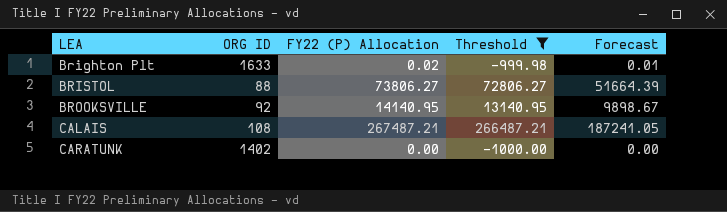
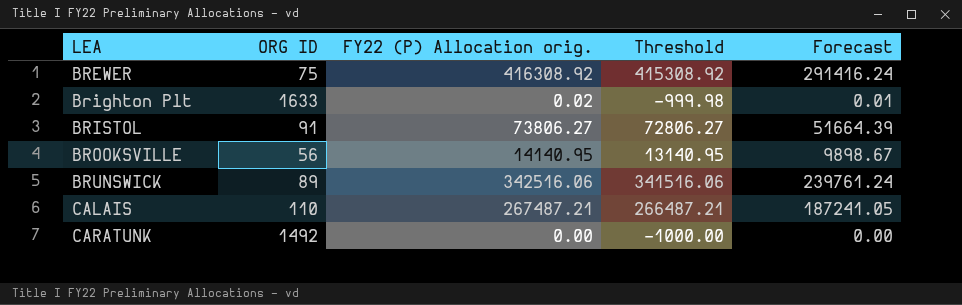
filter: Threshold <= 266487.21 -> none
column name: FY22 (P) Allocation -> FY22 (P) Allocation orig.
BRISTOL | ORG ID: 88 -> 91
BROOKSVILLE | ORG ID: 92 -> 56
CALAIS | ORG ID: 108 -> 110
CARATUNK | ORG ID: 1402 -> 1492

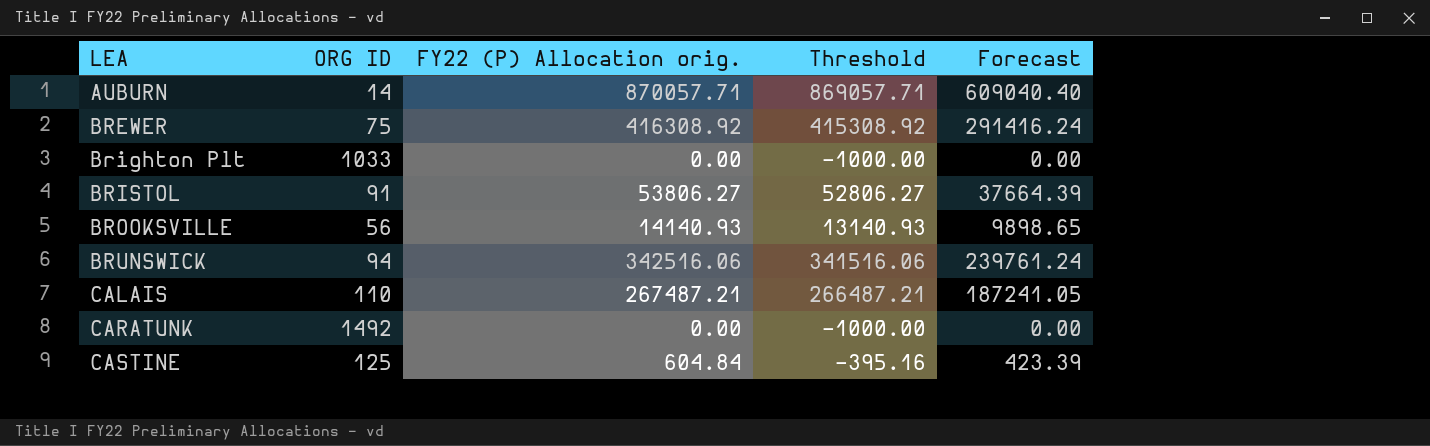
row AUBURN: none -> 14 | 870057.71 | 869057.71 | 609040.40
Brighton Plt | ORG ID: 1633 -> 1033
Brighton Plt | FY22 (P) Allocation orig.: 0.02 -> 0.00
Brighton Plt | Threshold: -999.98 -> -1000.00
Brighton Plt | Forecast: 0.01 -> 0.00
BRISTOL | FY22 (P) Allocation orig.: 73806.27 -> 53806.27
BRISTOL | Threshold: 72806.27 -> 52806.27
BRISTOL | Forecast: 51664.39 -> 37664.39
BROOKSVILLE | FY22 (P) Allocation orig.: 14140.95 -> 14140.93
BROOKSVILLE | Threshold: 13140.95 -> 13140.93
BROOKSVILLE | Forecast: 9898.67 -> 9898.65
BRUNSWICK | ORG ID: 89 -> 94
row CASTINE: none -> 125 | 604.84 | -395.16 | 423.39

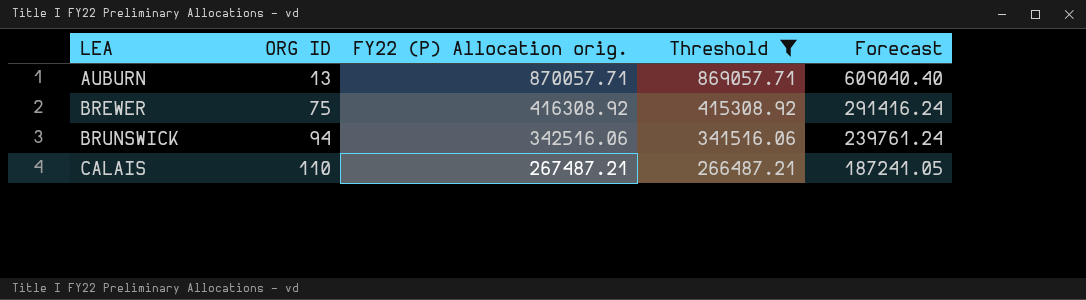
filter: none -> Threshold >= 266487.21
AUBURN | ORG ID: 14 -> 13

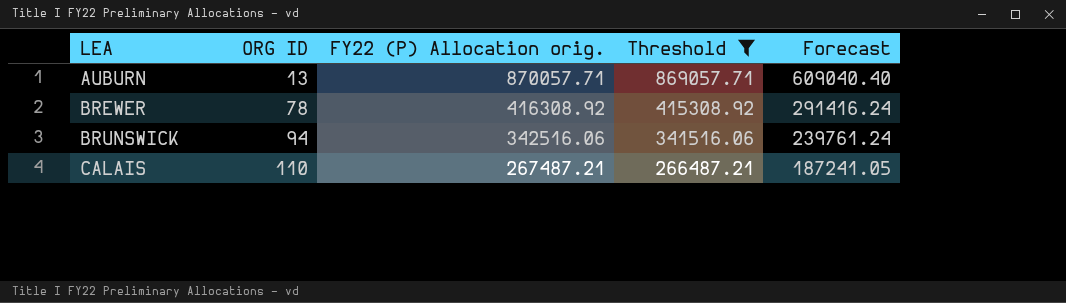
BREWER | ORG ID: 75 -> 78

